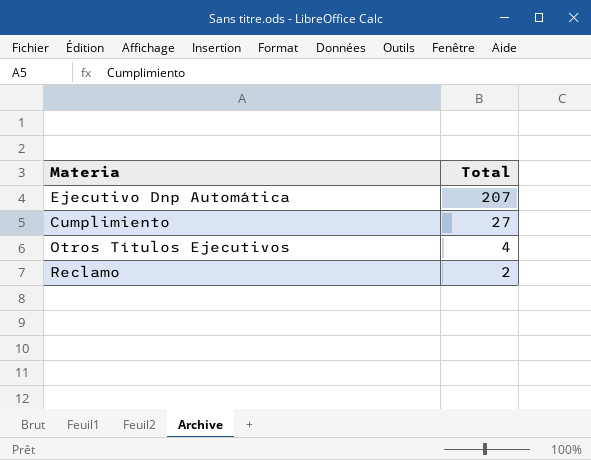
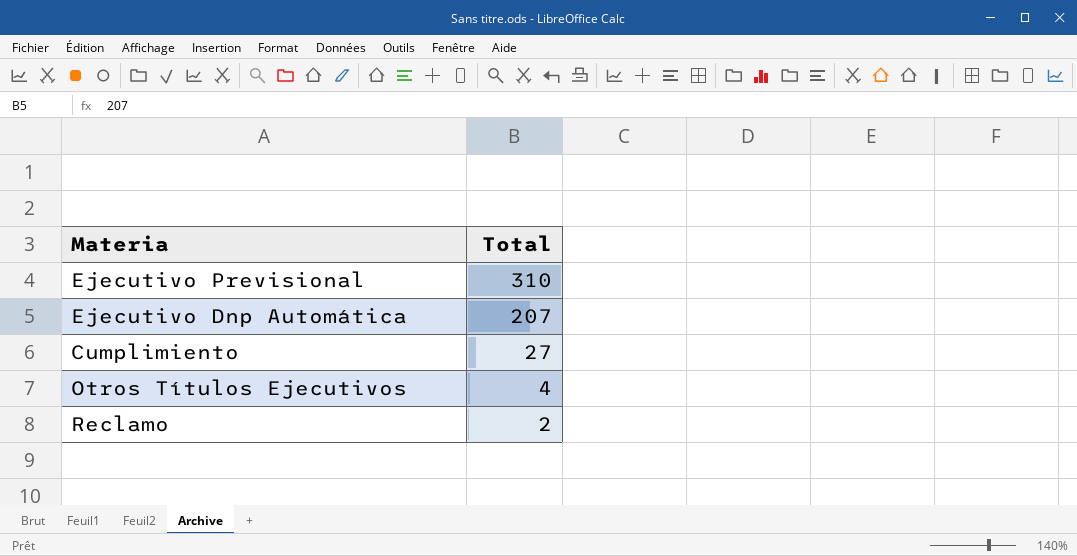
row Ejecutivo Previsional: none -> 310

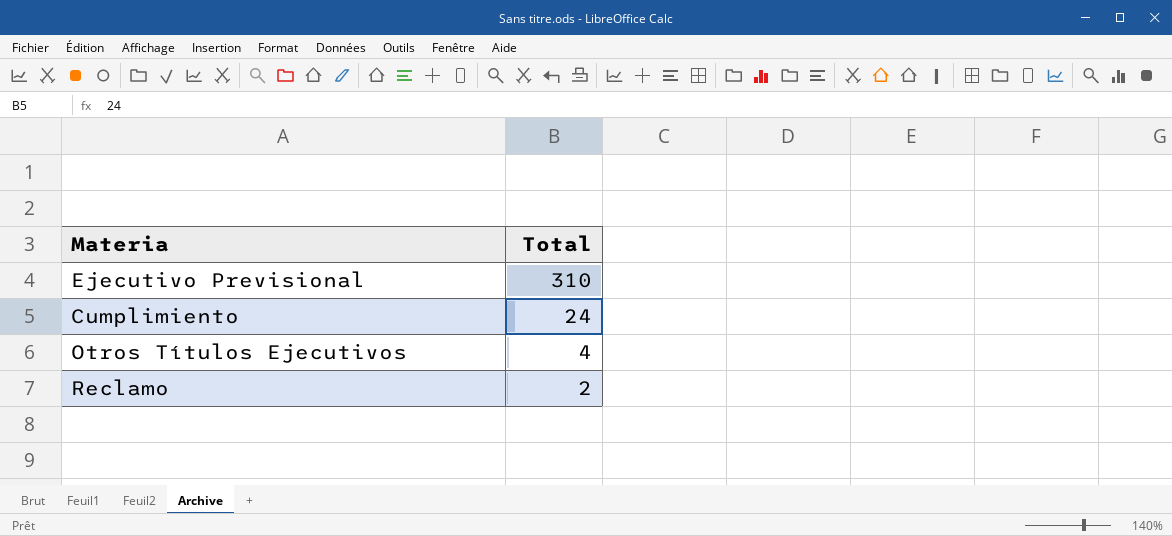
row Ejecutivo Dnp Automática: 207 -> none
Cumplimiento | Total: 27 -> 24

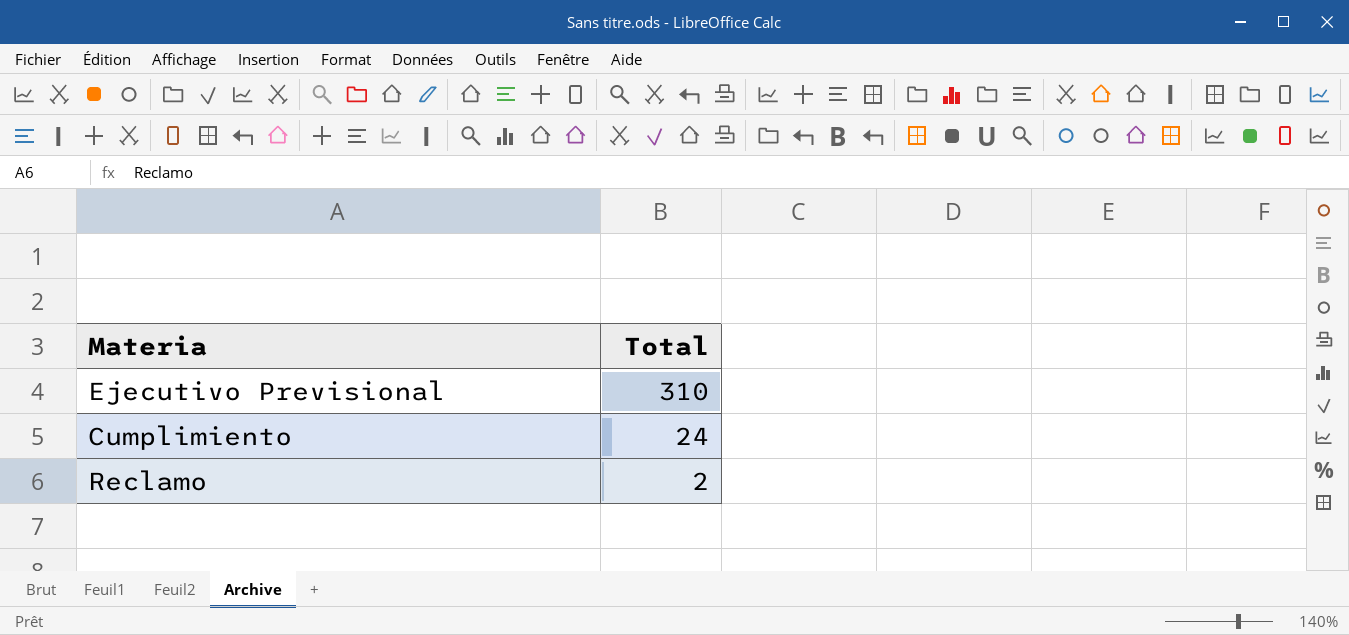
row Otros Títulos Ejecutivos: 4 -> none

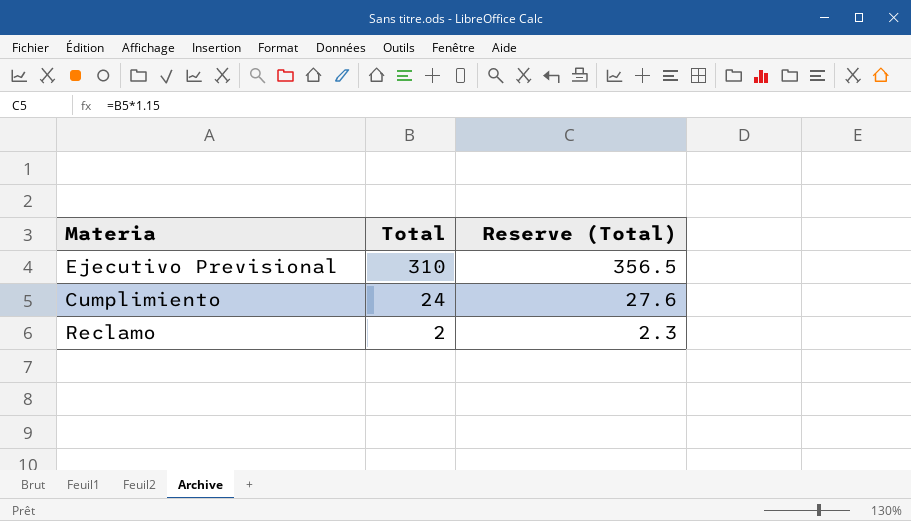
column Reserve (Total) | formula: none -> [Total] * 1.15

